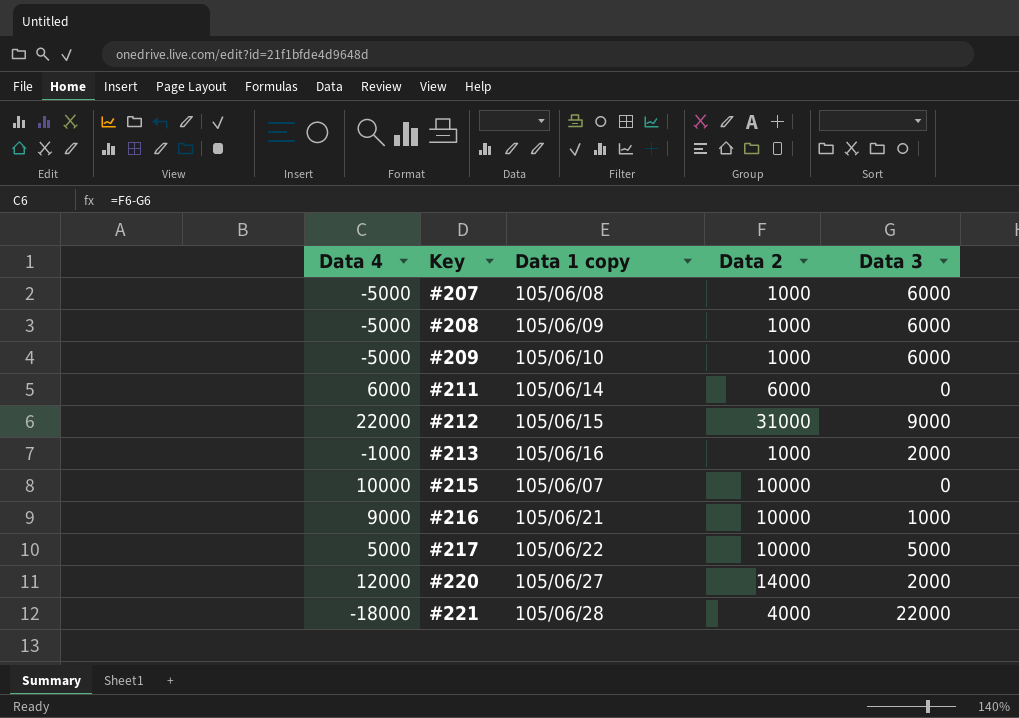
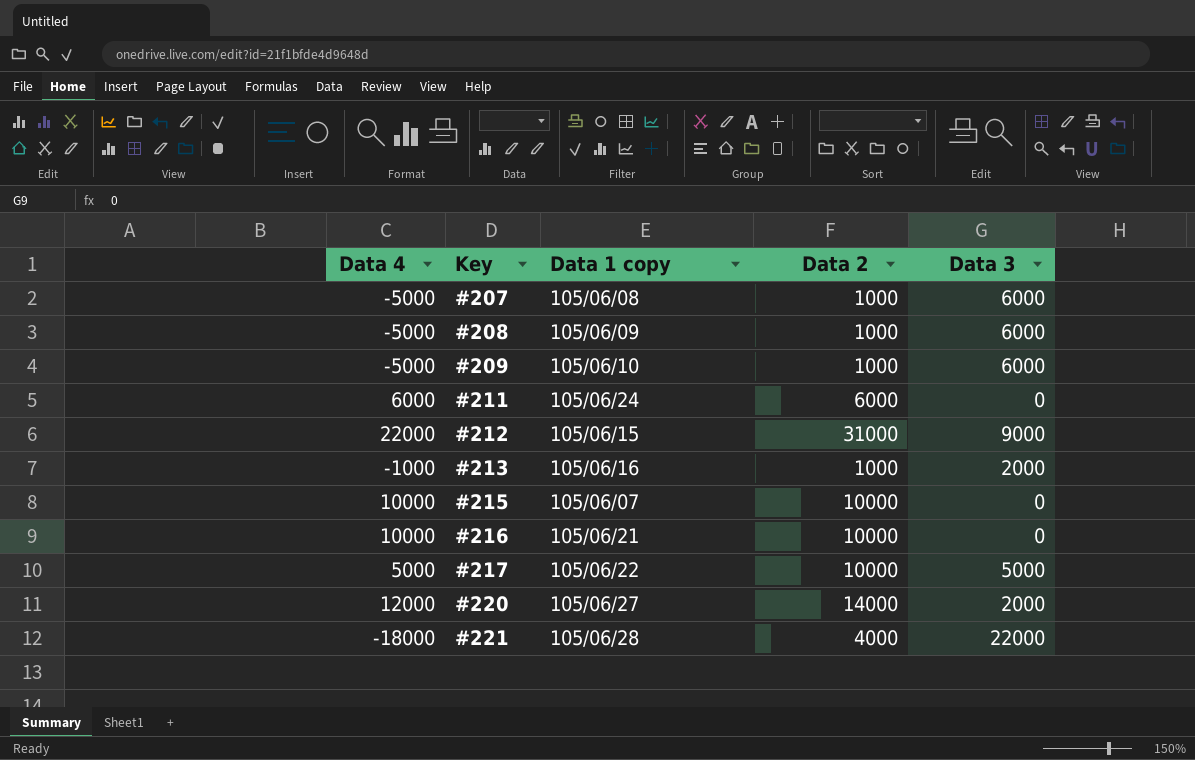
#211 | Data 1 copy: 105/06/14 -> 105/06/24
#216 | Data 4: 9000 -> 10000
#216 | Data 3: 1000 -> 0

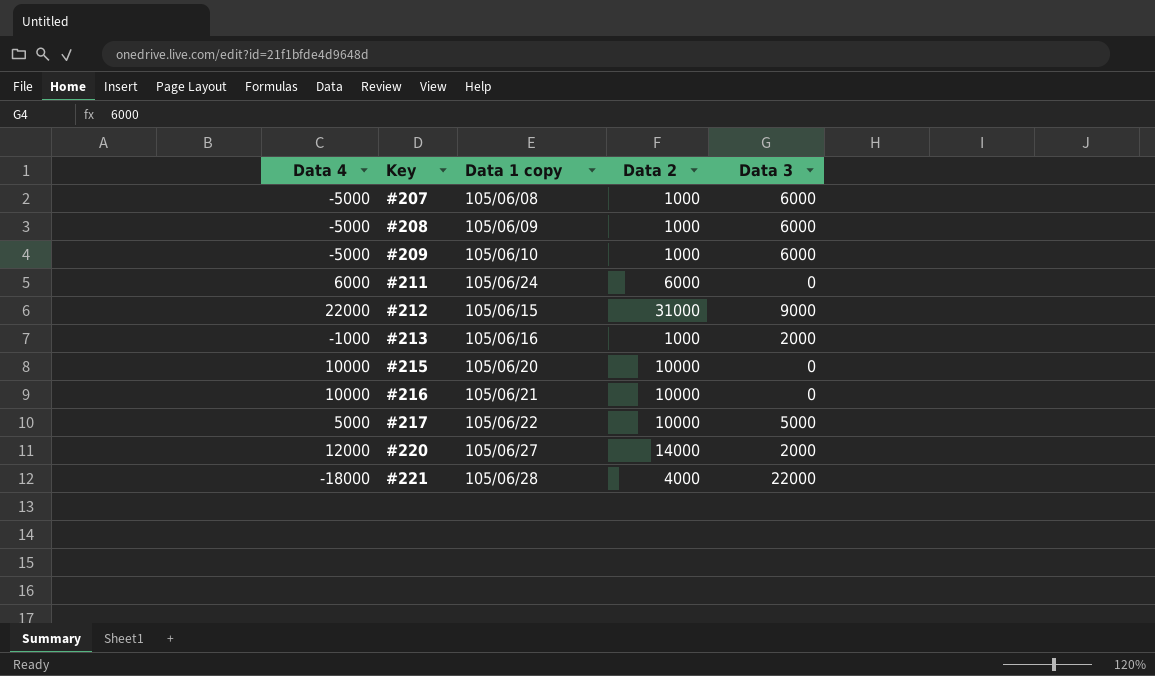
#215 | Data 1 copy: 105/06/07 -> 105/06/20

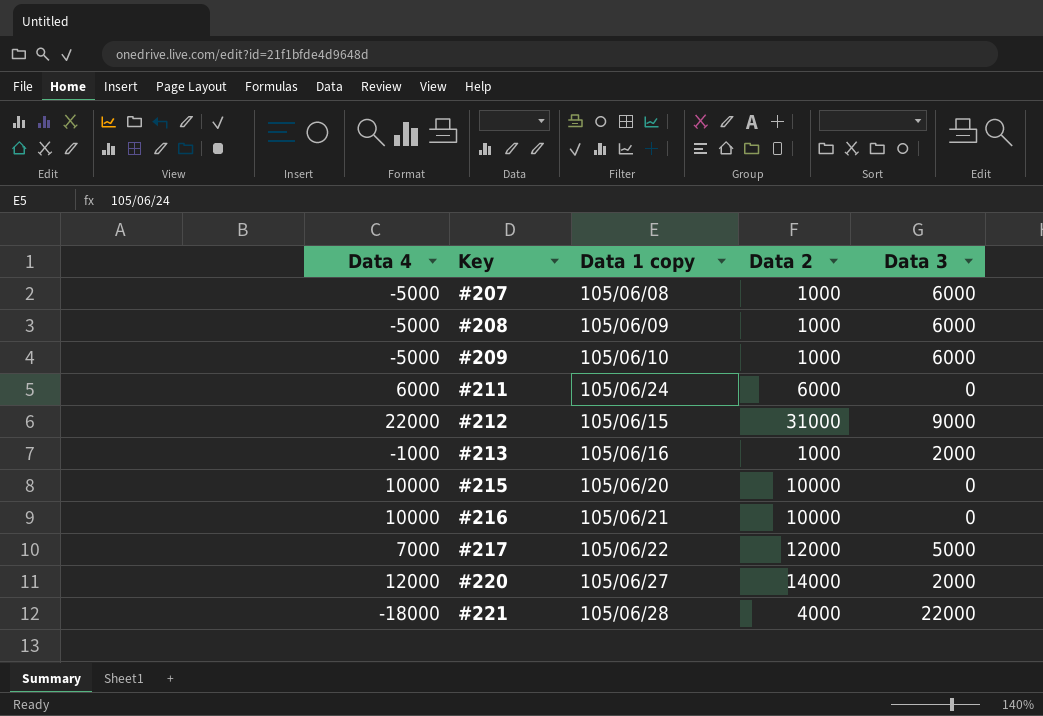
#217 | Data 4: 5000 -> 7000
#217 | Data 2: 10000 -> 12000

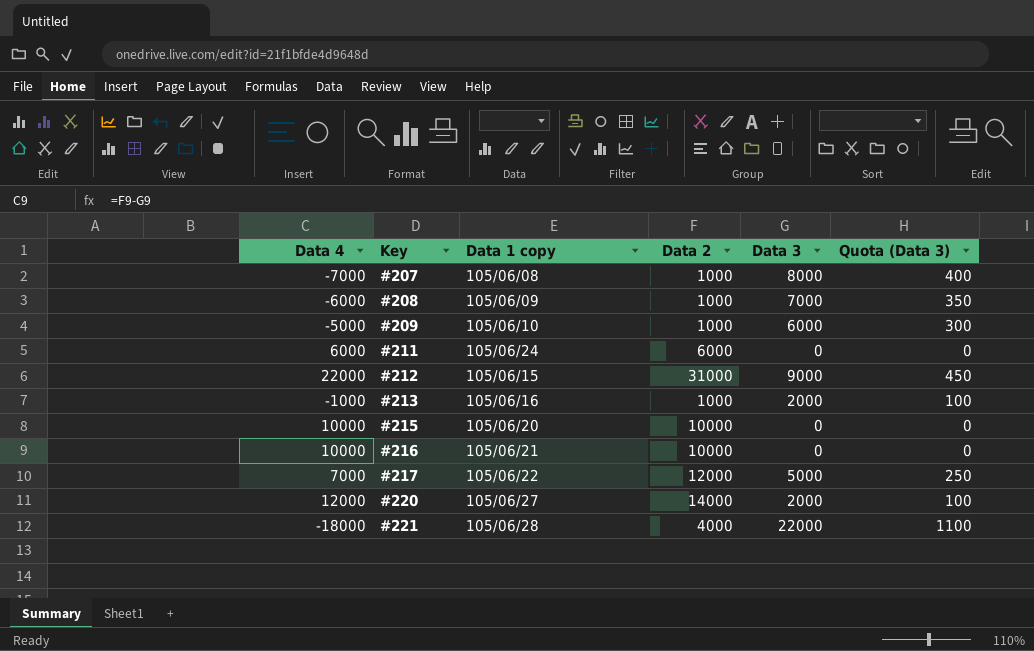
column Quota (Data 3) | formula: none -> [Data 3] * 0.05
#207 | Data 4: -5000 -> -7000
#207 | Data 3: 6000 -> 8000
#208 | Data 4: -5000 -> -6000
#208 | Data 3: 6000 -> 7000

